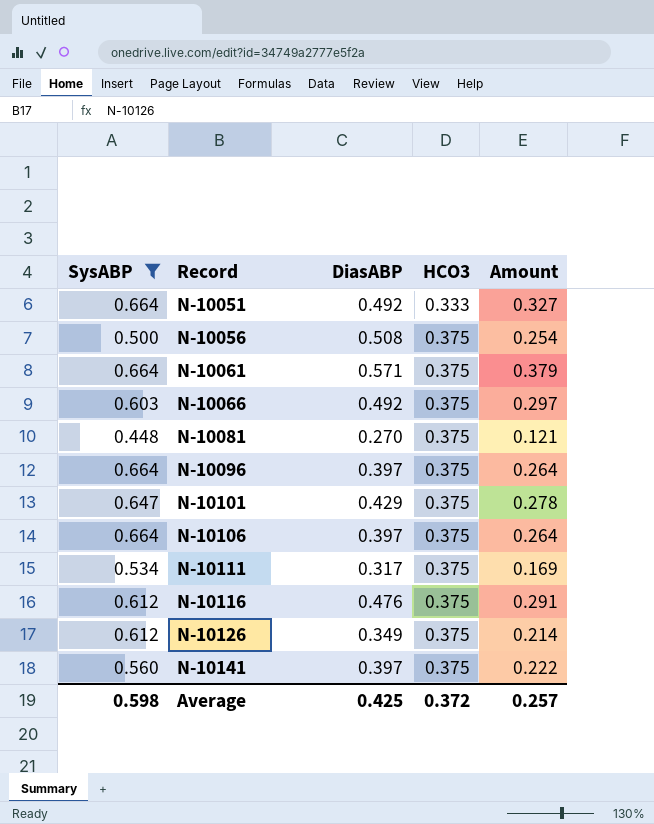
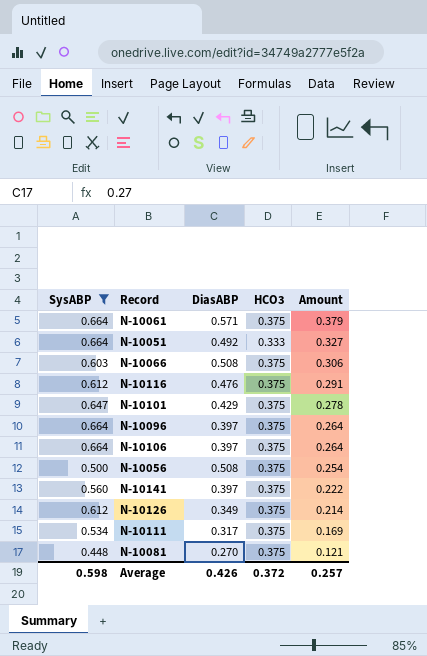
row order: Record ascending -> Amount descending
N-10066 | DiasABP: 0.492 -> 0.508
N-10066 | Amount: 0.297 -> 0.306
Average | DiasABP: 0.425 -> 0.426

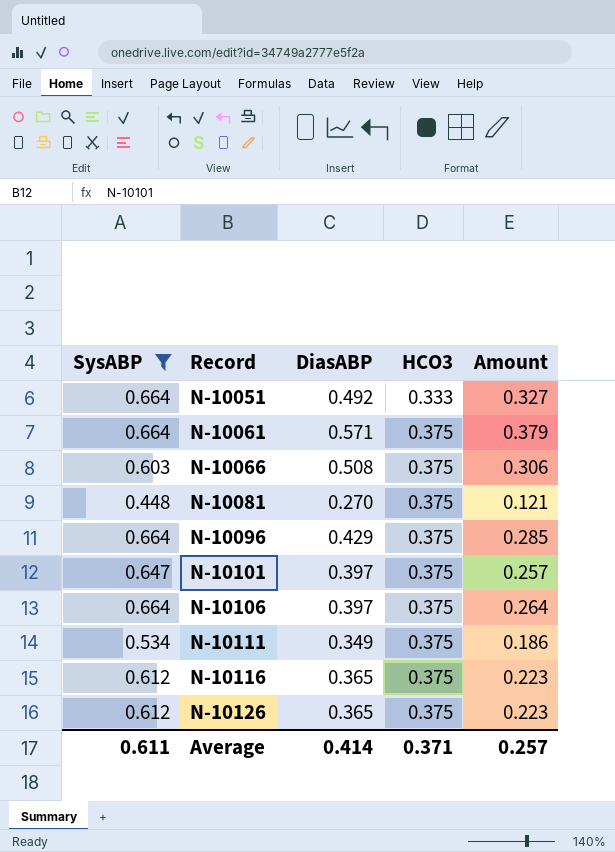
row order: Amount descending -> Record ascending
row N-10056: 0.500 | 0.508 | 0.375 | 0.254 -> none
row N-10141: 0.560 | 0.397 | 0.375 | 0.222 -> none
N-10096 | DiasABP: 0.397 -> 0.429
N-10096 | Amount: 0.264 -> 0.285
N-10101 | DiasABP: 0.429 -> 0.397
N-10101 | Amount: 0.278 -> 0.257
N-10111 | DiasABP: 0.317 -> 0.349
N-10111 | Amount: 0.169 -> 0.186
N-10116 | DiasABP: 0.476 -> 0.365
N-10116 | Amount: 0.291 -> 0.223
N-10126 | DiasABP: 0.349 -> 0.365
N-10126 | Amount: 0.214 -> 0.223
Average | SysABP: 0.598 -> 0.611
Average | DiasABP: 0.426 -> 0.414
Average | HCO3: 0.372 -> 0.371

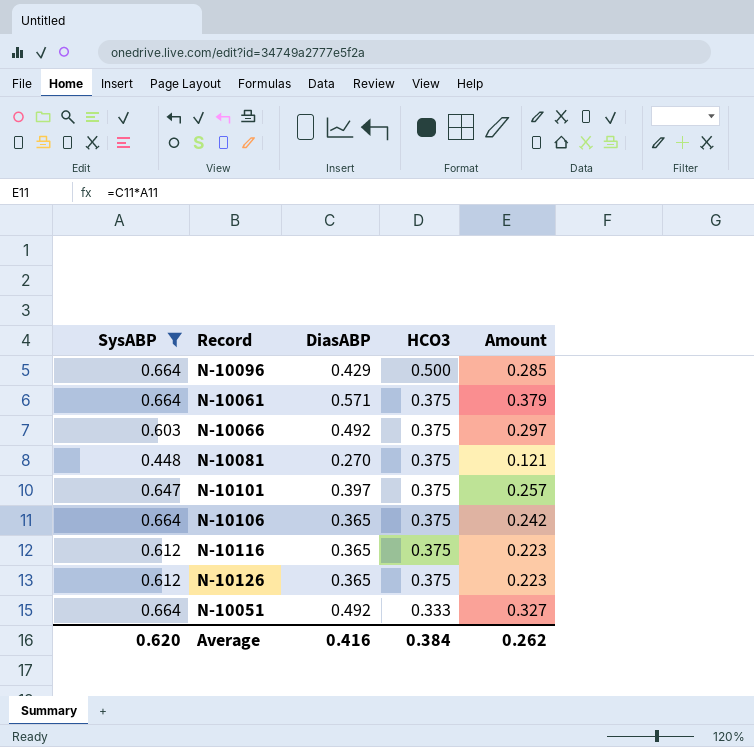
row order: Record ascending -> HCO3 descending
row N-10111: 0.534 | 0.349 | 0.375 | 0.186 -> none
N-10096 | HCO3: 0.375 -> 0.500
N-10066 | DiasABP: 0.508 -> 0.492
N-10066 | Amount: 0.306 -> 0.297
N-10106 | DiasABP: 0.397 -> 0.365
N-10106 | Amount: 0.264 -> 0.242
Average | SysABP: 0.611 -> 0.620
Average | DiasABP: 0.414 -> 0.416
Average | HCO3: 0.371 -> 0.384
Average | Amount: 0.257 -> 0.262

